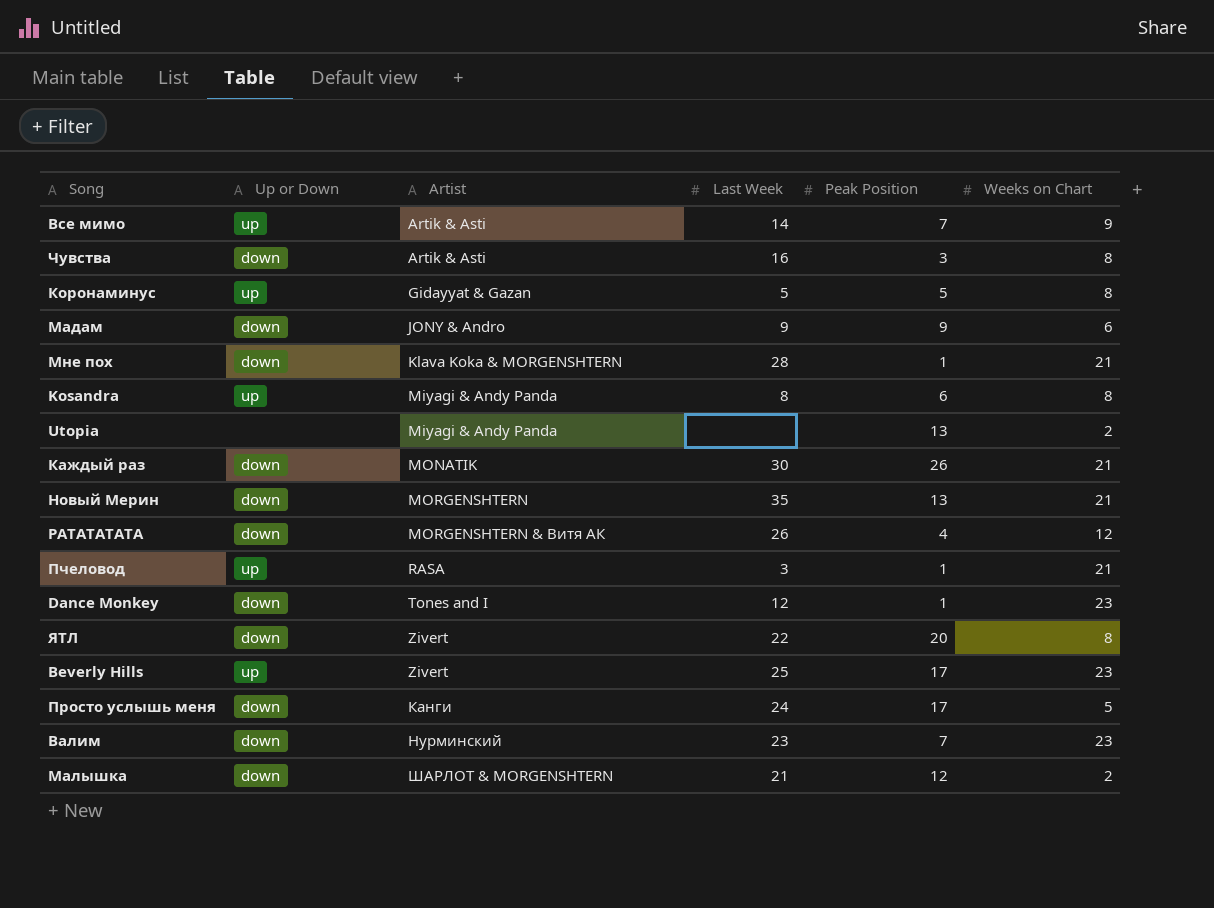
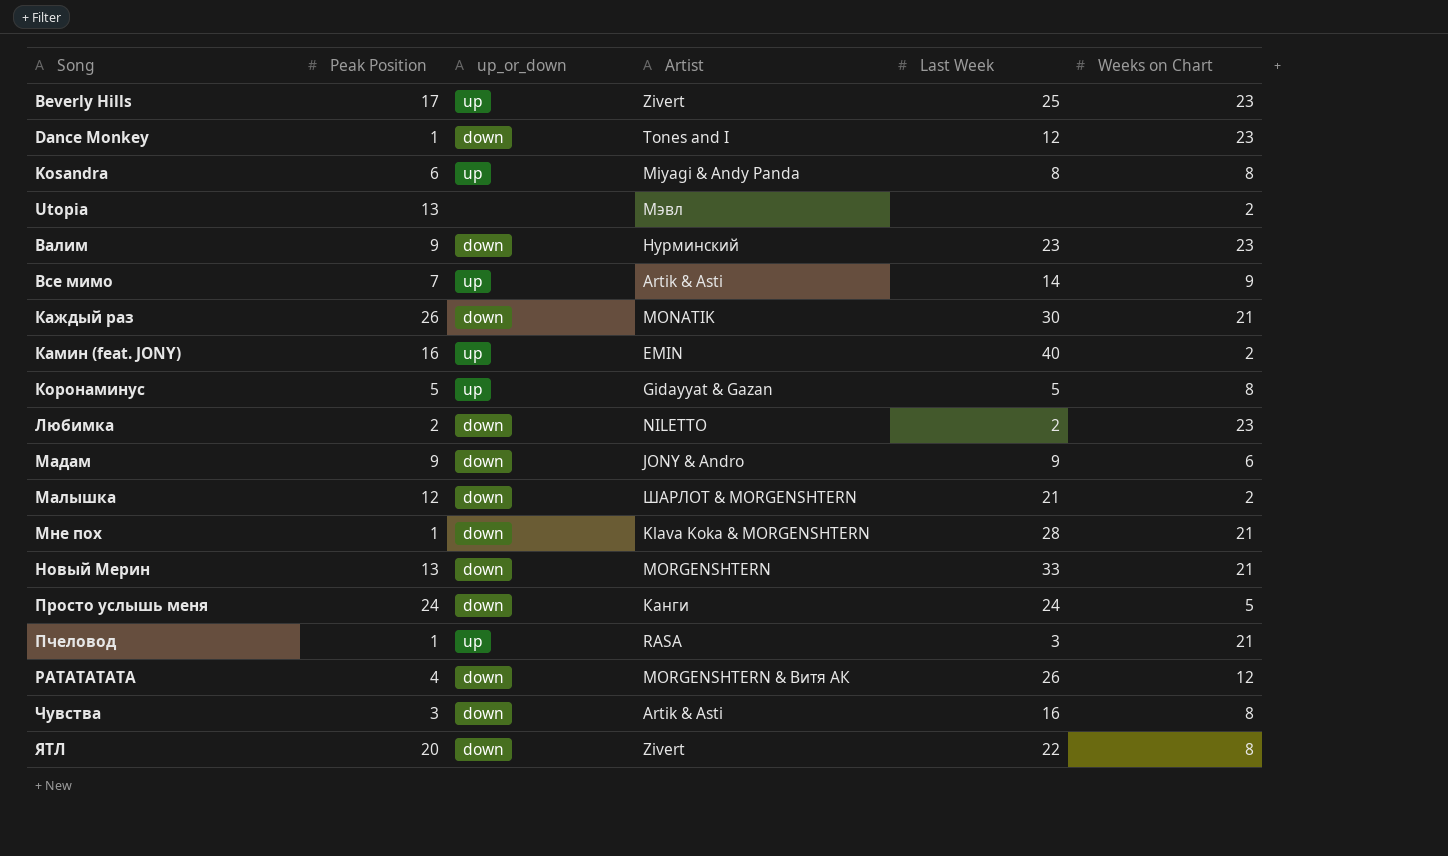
row order: Artist ascending -> Song ascending
column Peak Position | position: 5 -> 2
column name: Up or Down -> up_or_down
Utopia | Artist: Miyagi & Andy Panda -> Мэвл
Валим | Peak Position: 7 -> 9
row Камин (feat. JONY): none -> 16 | up | EMIN | 40 | 2
row Любимка: none -> 2 | down | NILETTO | 2 | 23
Новый Мерин | Last Week: 35 -> 33
Просто услышь меня | Peak Position: 17 -> 24

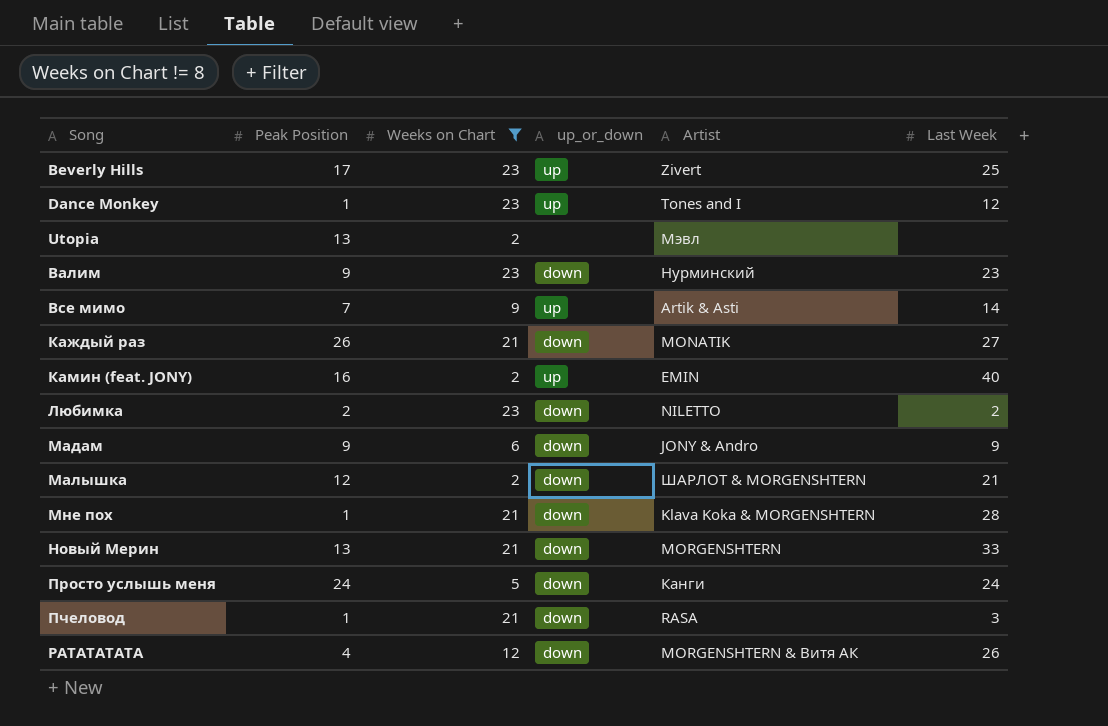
filter: none -> Weeks on Chart != 8
column Weeks on Chart | position: 6 -> 3
Dance Monkey | up_or_down: down -> up
Каждый раз | Last Week: 30 -> 27
Пчеловод | up_or_down: up -> down

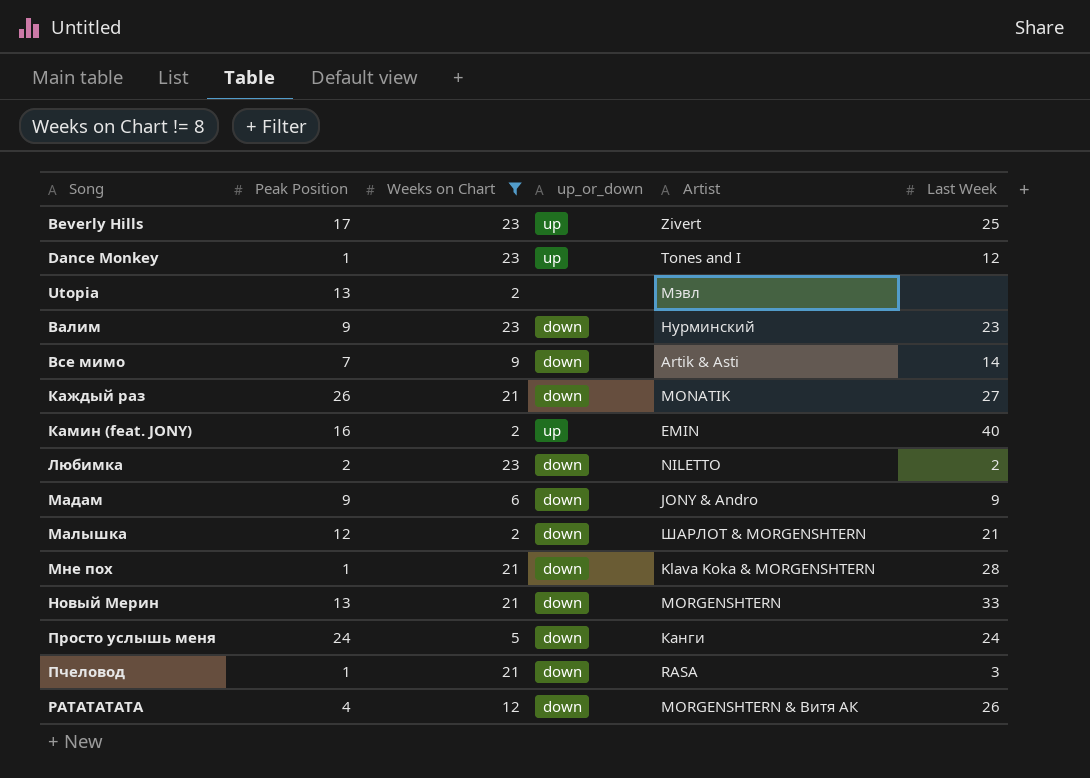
Все мимо | up_or_down: up -> down

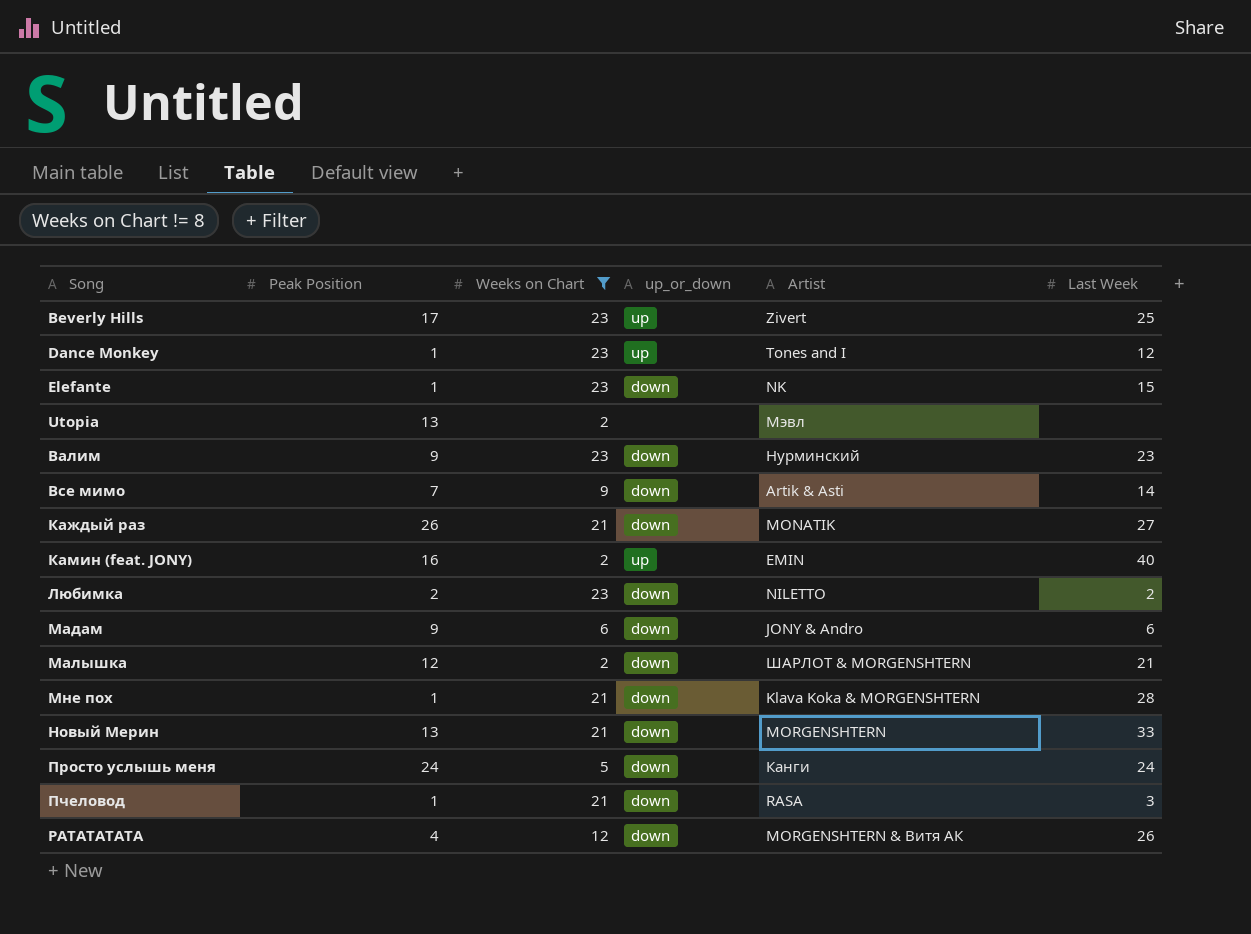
row Elefante: none -> 1 | 23 | down | NK | 15
Мадам | Last Week: 9 -> 6

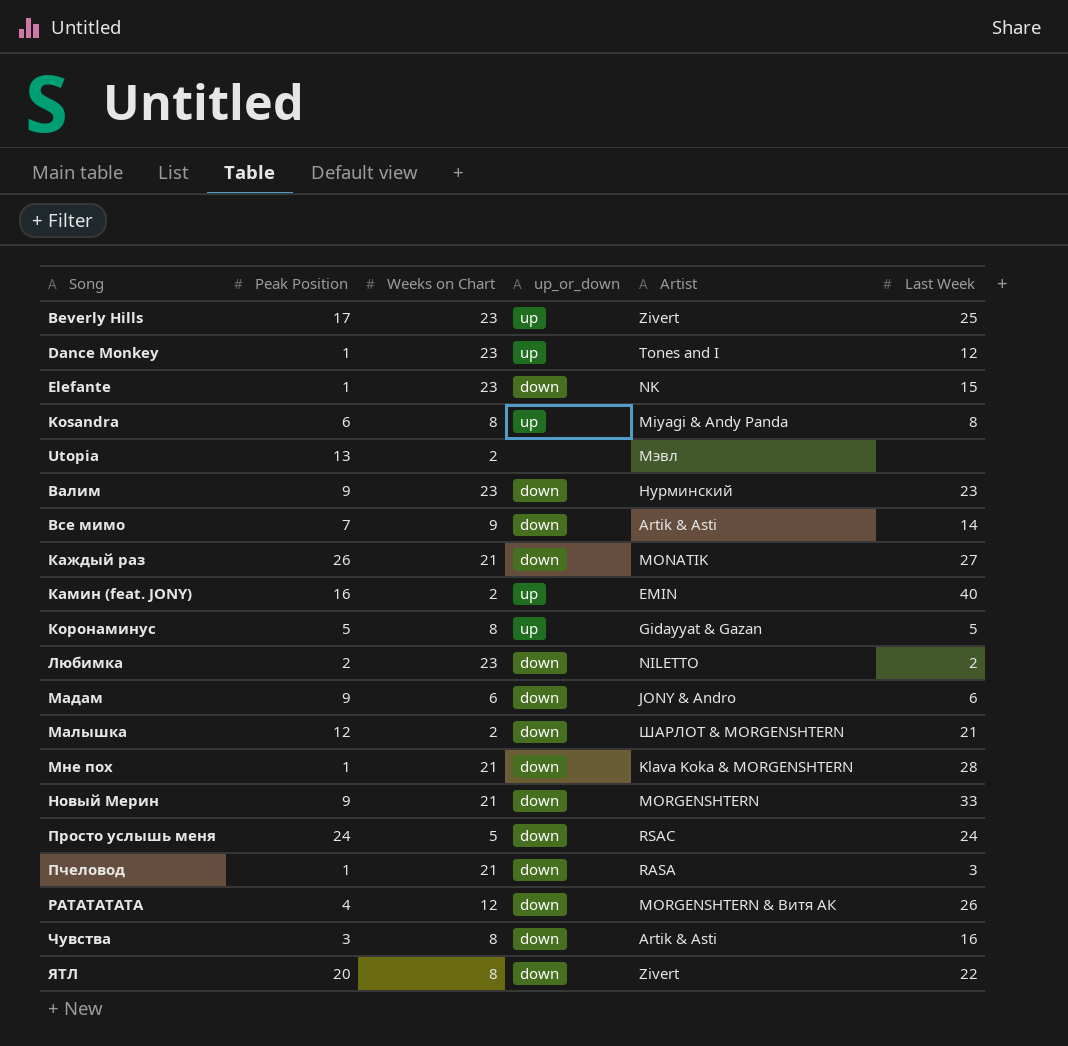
filter: Weeks on Chart != 8 -> none
Новый Мерин | Peak Position: 13 -> 9
Просто услышь меня | Artist: Канги -> RSAC

